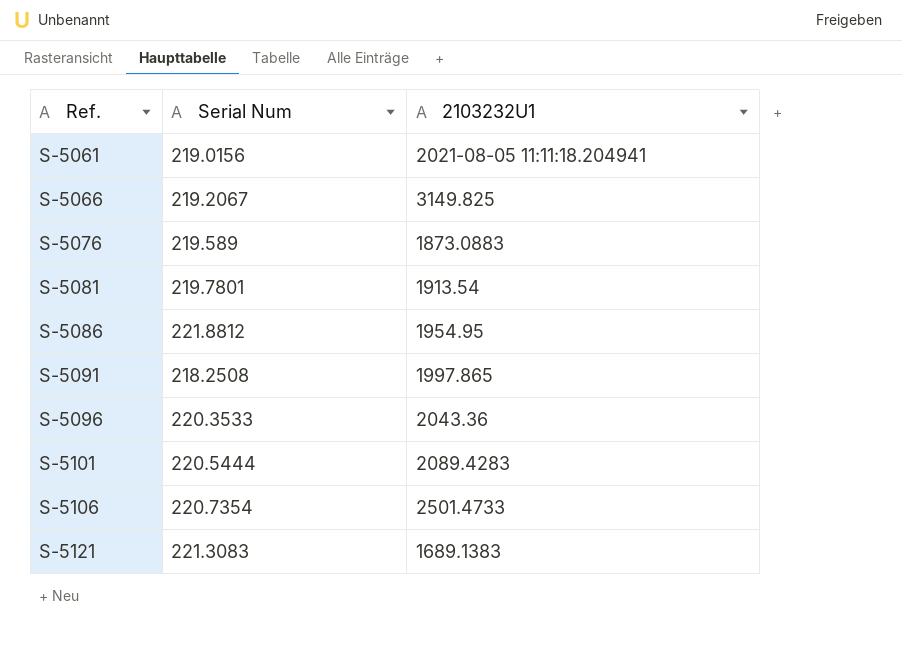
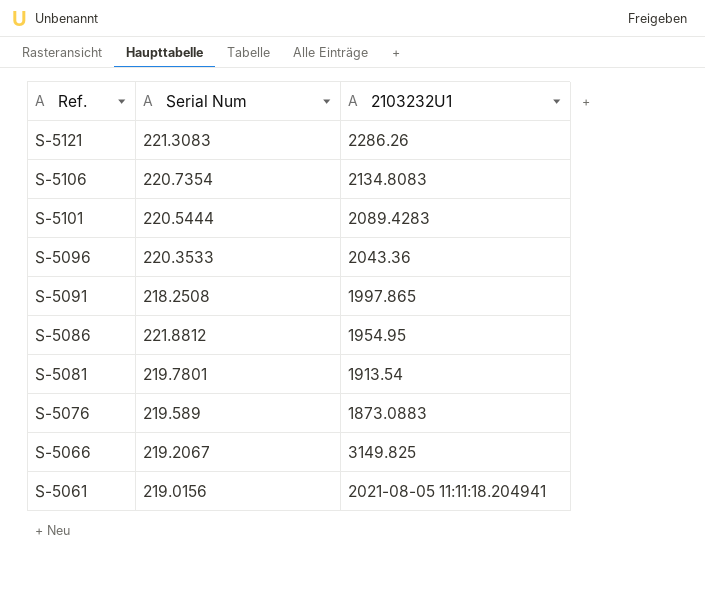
row order: Ref. ascending -> Ref. descending
S-5121 | 2103232U1: 1689.1383 -> 2286.26
S-5106 | 2103232U1: 2501.4733 -> 2134.8083

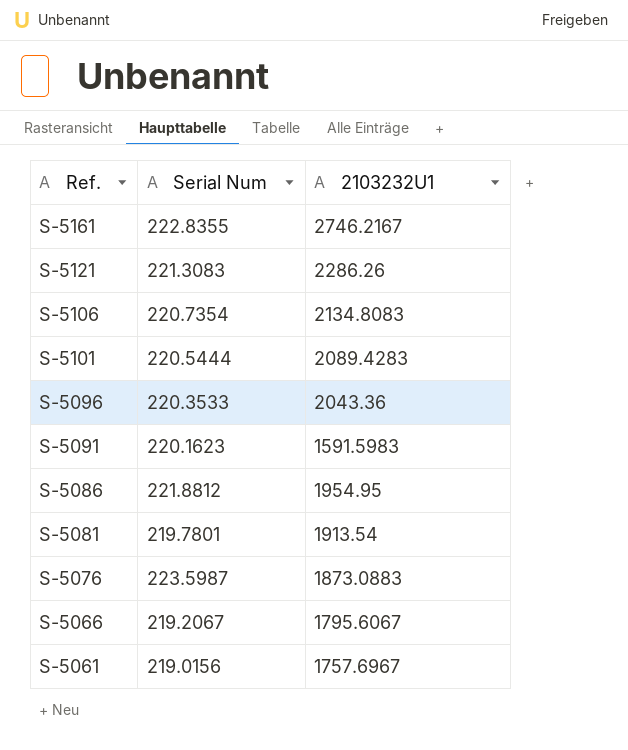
row S-5161: none -> 222.8355 | 2746.2167
S-5091 | Serial Num: 218.2508 -> 220.1623
S-5091 | 2103232U1: 1997.865 -> 1591.5983
S-5076 | Serial Num: 219.589 -> 223.5987
S-5066 | 2103232U1: 3149.825 -> 1795.6067
S-5061 | 2103232U1: 2021-08-05 11:11:18.204941 -> 1757.6967

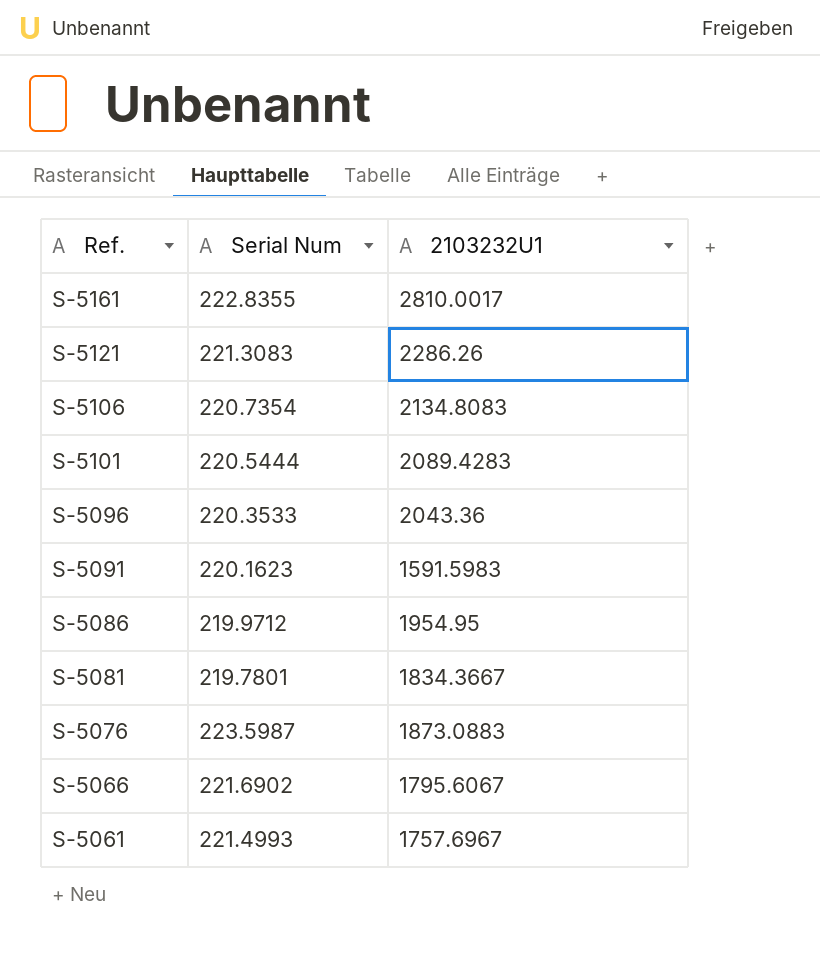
S-5161 | 2103232U1: 2746.2167 -> 2810.0017
S-5086 | Serial Num: 221.8812 -> 219.9712
S-5081 | 2103232U1: 1913.54 -> 1834.3667
S-5066 | Serial Num: 219.2067 -> 221.6902
S-5061 | Serial Num: 219.0156 -> 221.4993

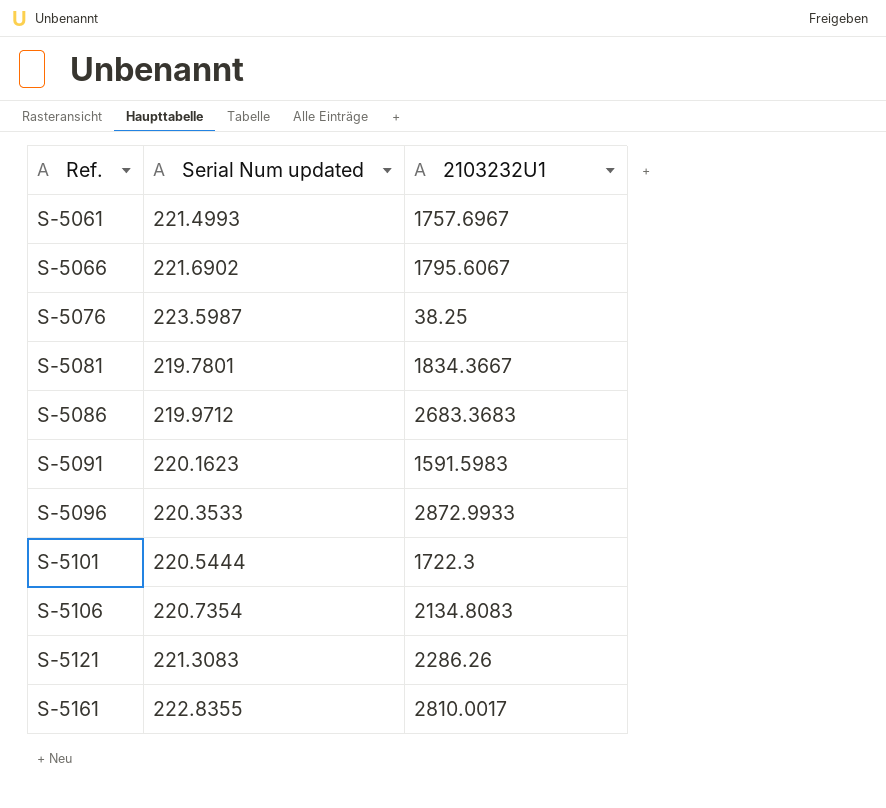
row order: Ref. descending -> Ref. ascending
column name: Serial Num -> Serial Num updated
S-5076 | 2103232U1: 1873.0883 -> 38.25
S-5086 | 2103232U1: 1954.95 -> 2683.3683
S-5096 | 2103232U1: 2043.36 -> 2872.9933
S-5101 | 2103232U1: 2089.4283 -> 1722.3

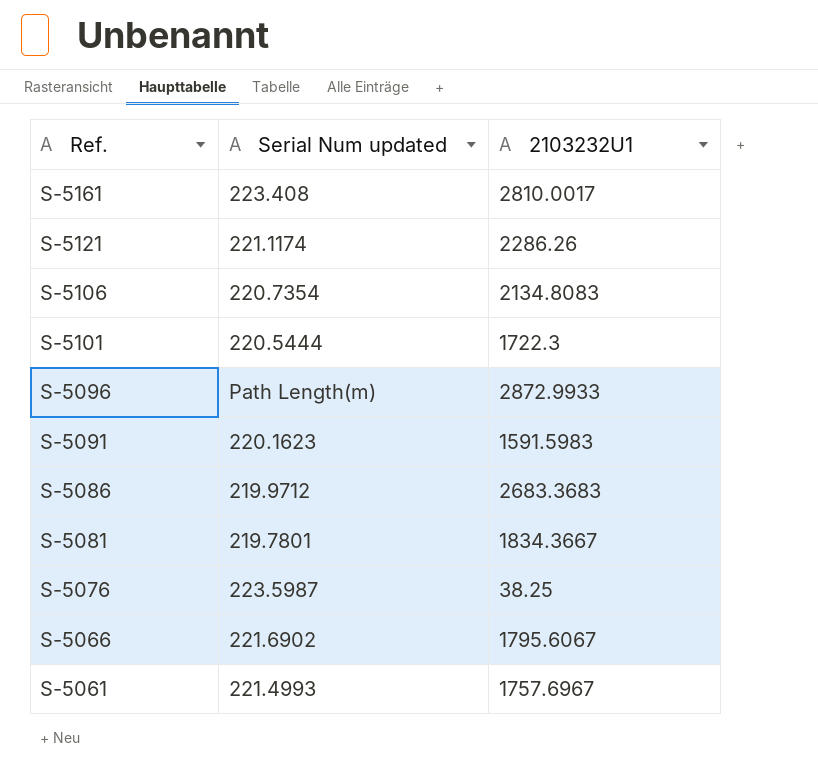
row order: Ref. ascending -> Ref. descending
S-5161 | Serial Num updated: 222.8355 -> 223.408
S-5121 | Serial Num updated: 221.3083 -> 221.1174
S-5096 | Serial Num updated: 220.3533 -> Path Length(m)

